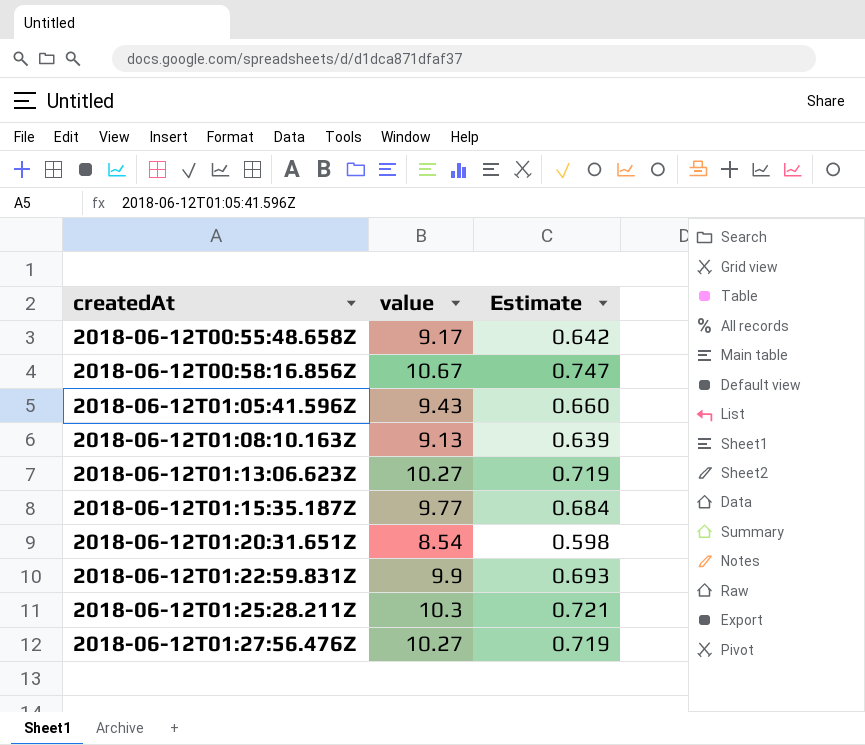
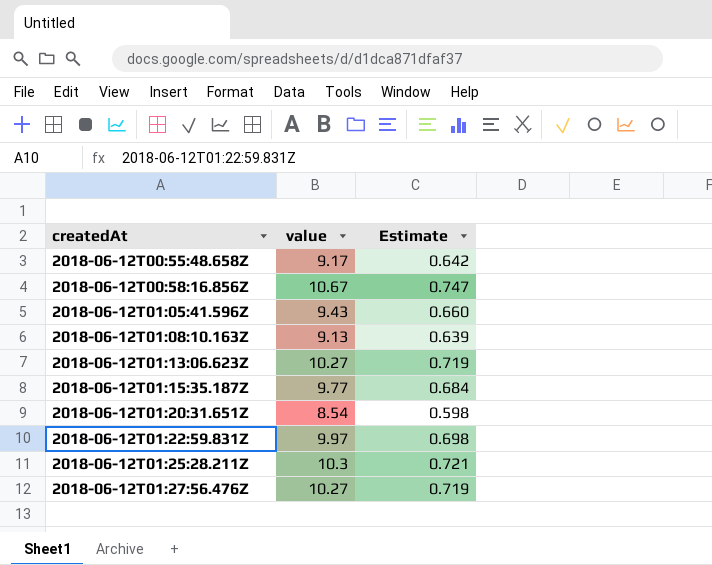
2018-06-12T01:22:59.831Z | value: 9.9 -> 9.97
2018-06-12T01:22:59.831Z | Estimate: 0.693 -> 0.698

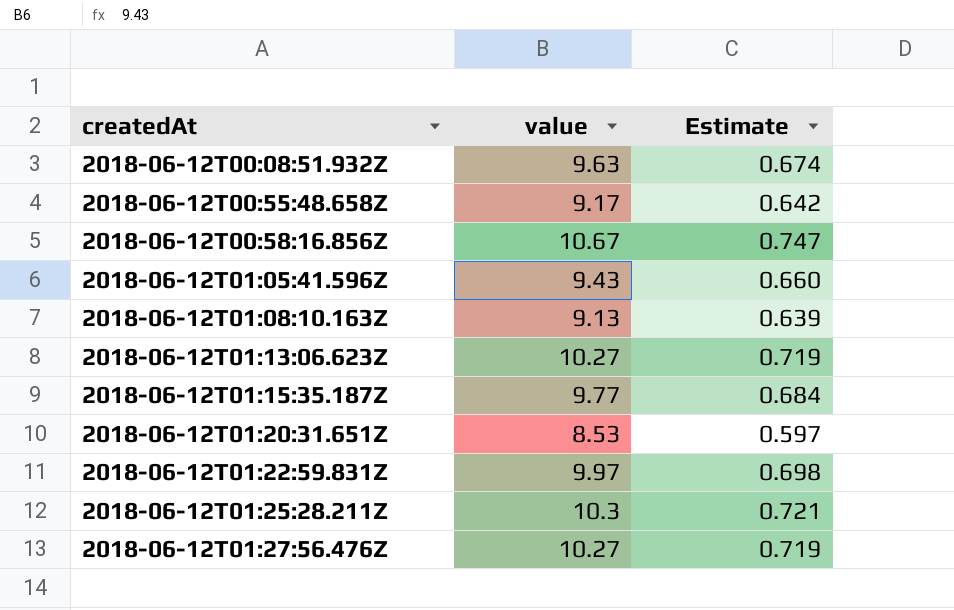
row 2018-06-12T00:08:51.932Z: none -> 9.63 | 0.674
2018-06-12T01:20:31.651Z | value: 8.54 -> 8.53
2018-06-12T01:20:31.651Z | Estimate: 0.598 -> 0.597

